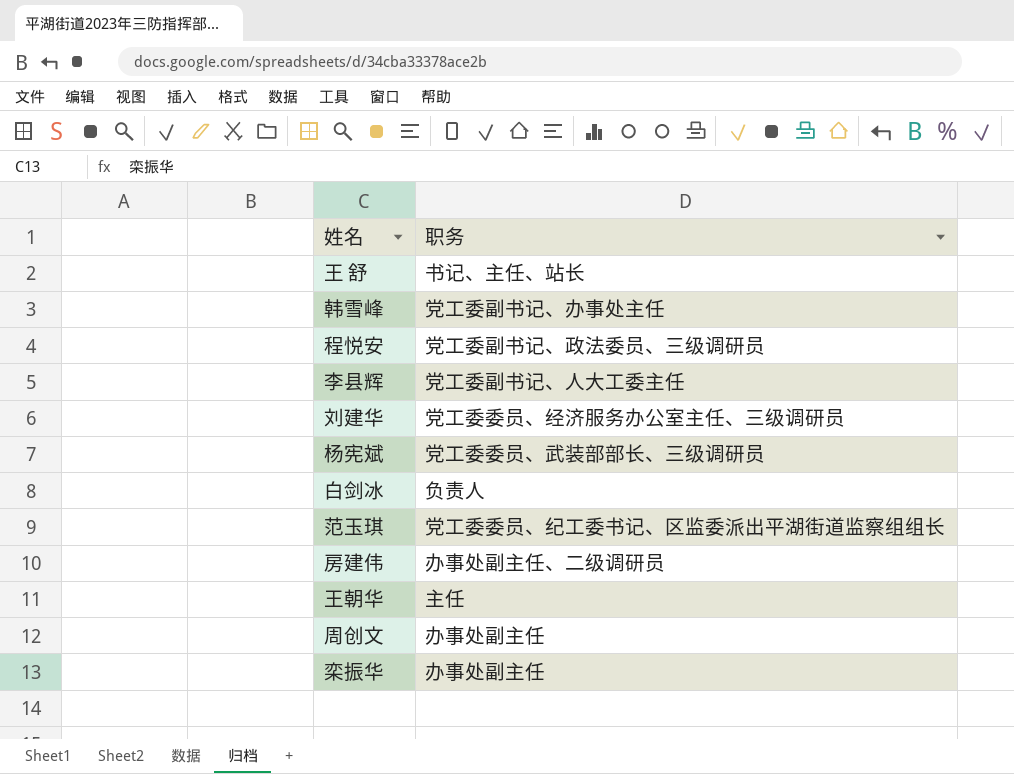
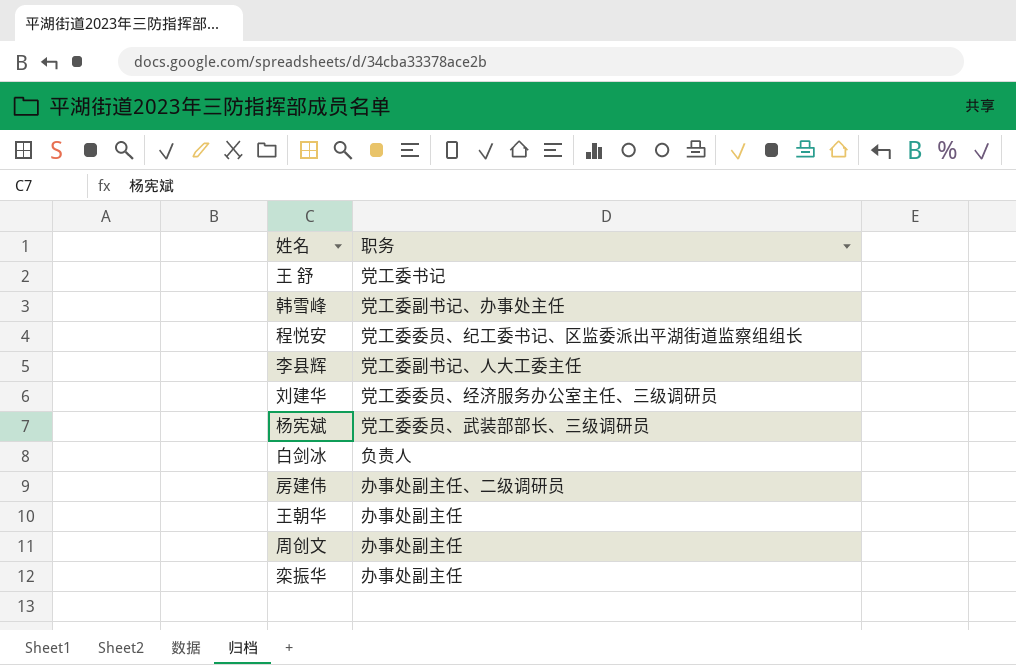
row 范玉琪: 党工委委员、纪工委书记、区监委派出平湖街道监察组组长 -> none
王 舒 | 职务: 书记、主任、站长 -> 党工委书记
程悦安 | 职务: 党工委副书记、政法委员、三级调研员 -> 党工委委员、纪工委书记、区监委派出平湖街道监察组组长
王朝华 | 职务: 主任 -> 办事处副主任

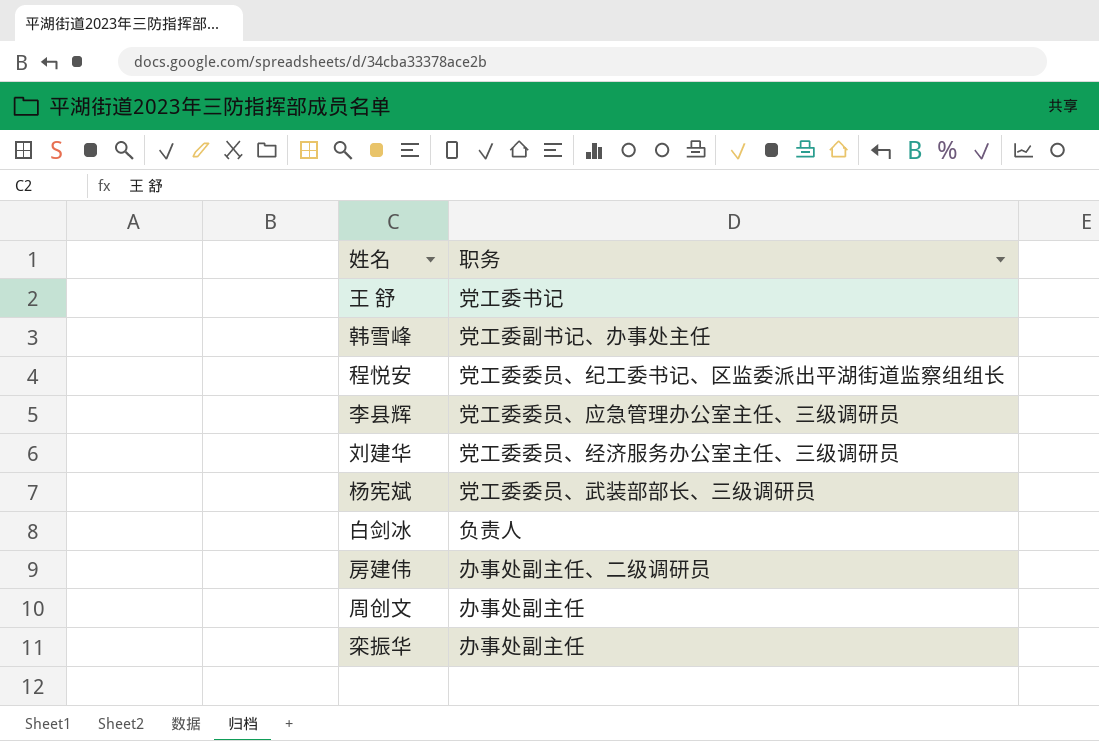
row 王朝华: 办事处副主任 -> none
李县辉 | 职务: 党工委副书记、人大工委主任 -> 党工委委员、应急管理办公室主任、三级调研员

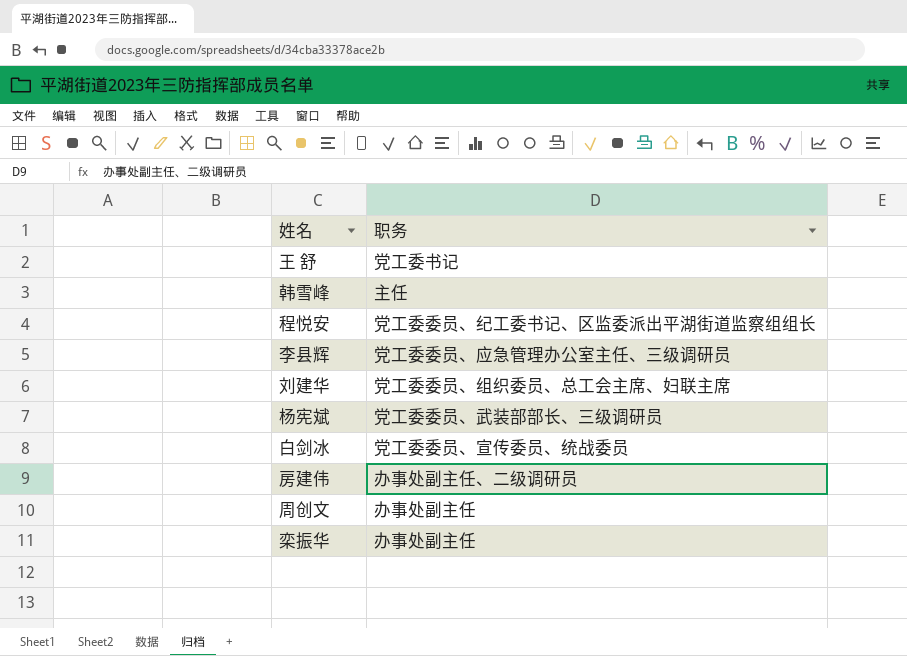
韩雪峰 | 职务: 党工委副书记、办事处主任 -> 主任
刘建华 | 职务: 党工委委员、经济服务办公室主任、三级调研员 -> 党工委委员、组织委员、总工会主席、妇联主席
白剑冰 | 职务: 负责人 -> 党工委委员、宣传委员、统战委员

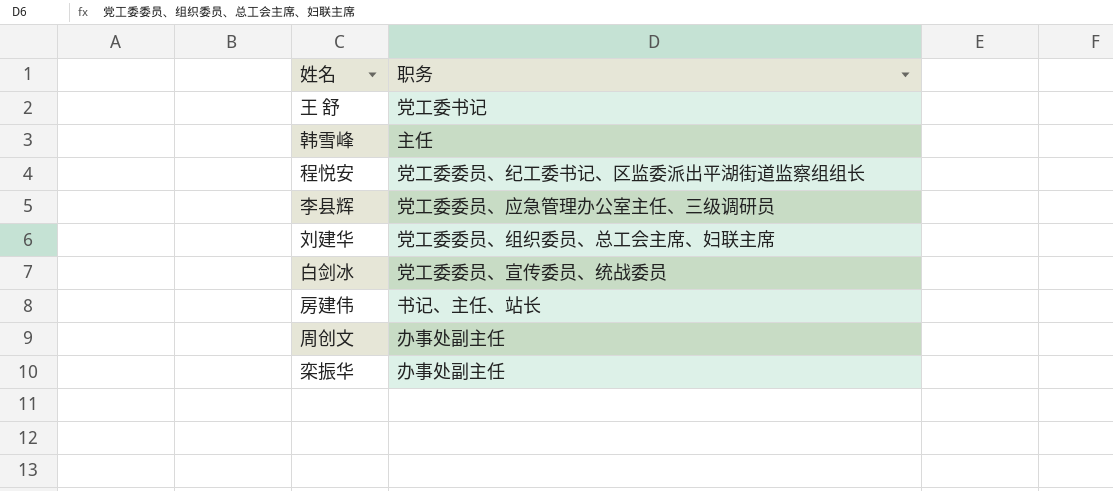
row 杨宪斌: 党工委委员、武装部部长、三级调研员 -> none
房建伟 | 职务: 办事处副主任、二级调研员 -> 书记、主任、站长

